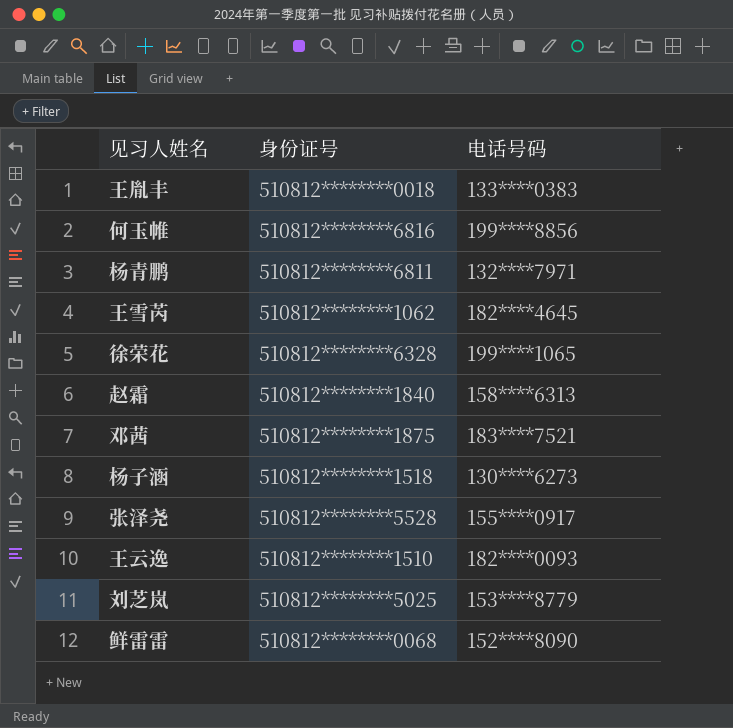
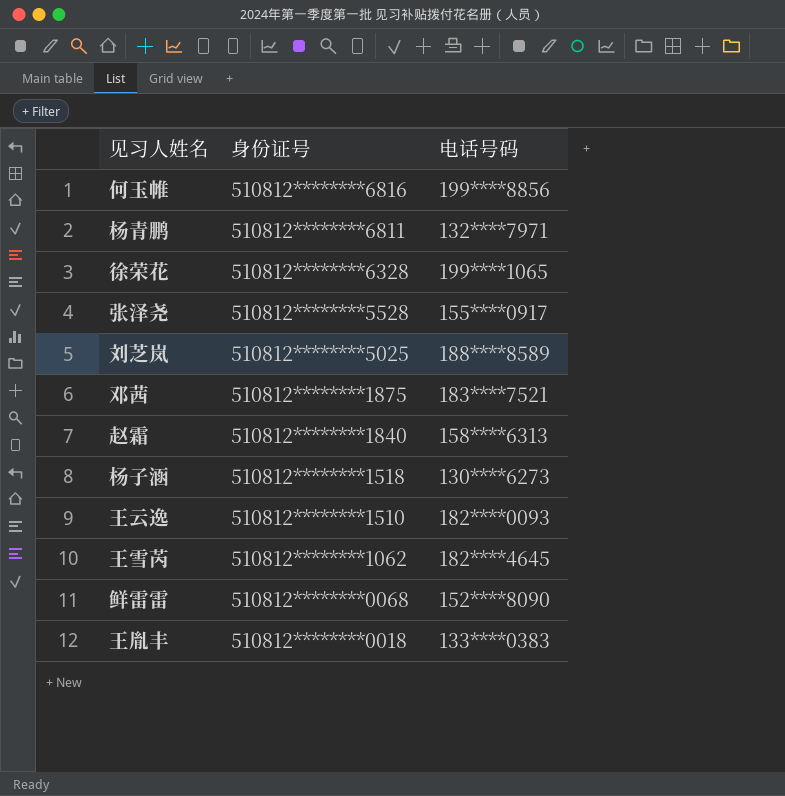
row order: none -> 身份证号 descending
刘芝岚 | 电话号码: 153****8779 -> 188****8589

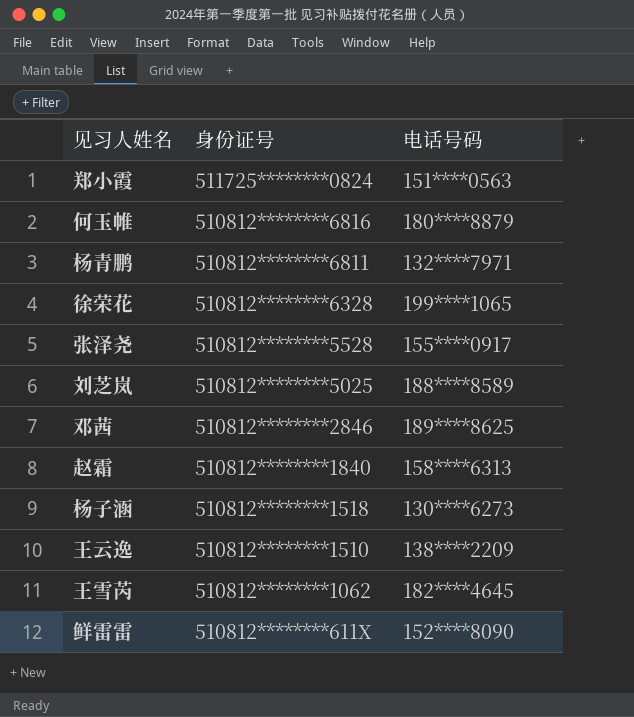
row 王胤丰: 510812********0018 | 133****0383 -> none
row 郑小霞: none -> 511725********0824 | 151****0563
何玉帷 | 电话号码: 199****8856 -> 180****8879
邓茜 | 身份证号: 510812********1875 -> 510812********2846
邓茜 | 电话号码: 183****7521 -> 189****8625
王云逸 | 电话号码: 182****0093 -> 138****2209
鲜雷雷 | 身份证号: 510812********0068 -> 510812********611X

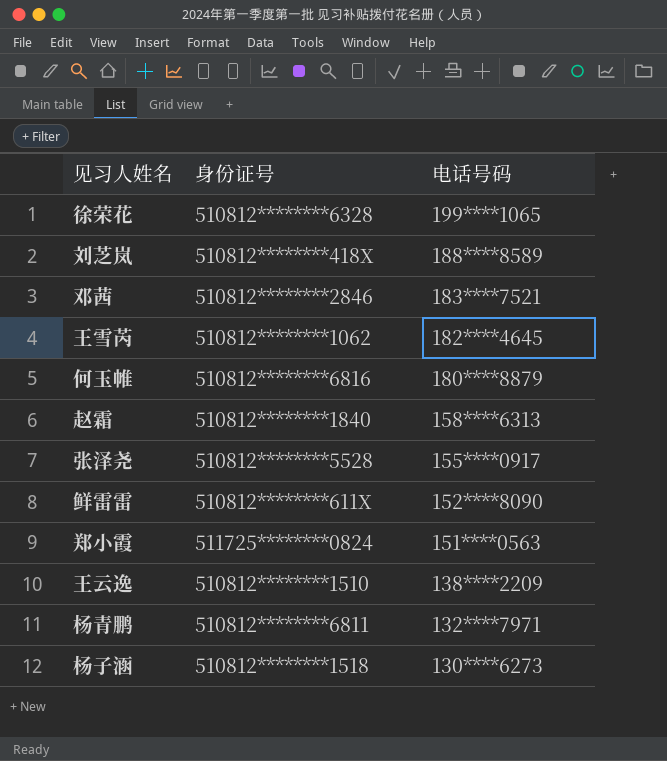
row order: 身份证号 descending -> 电话号码 descending
刘芝岚 | 身份证号: 510812********5025 -> 510812********418X
邓茜 | 电话号码: 189****8625 -> 183****7521

